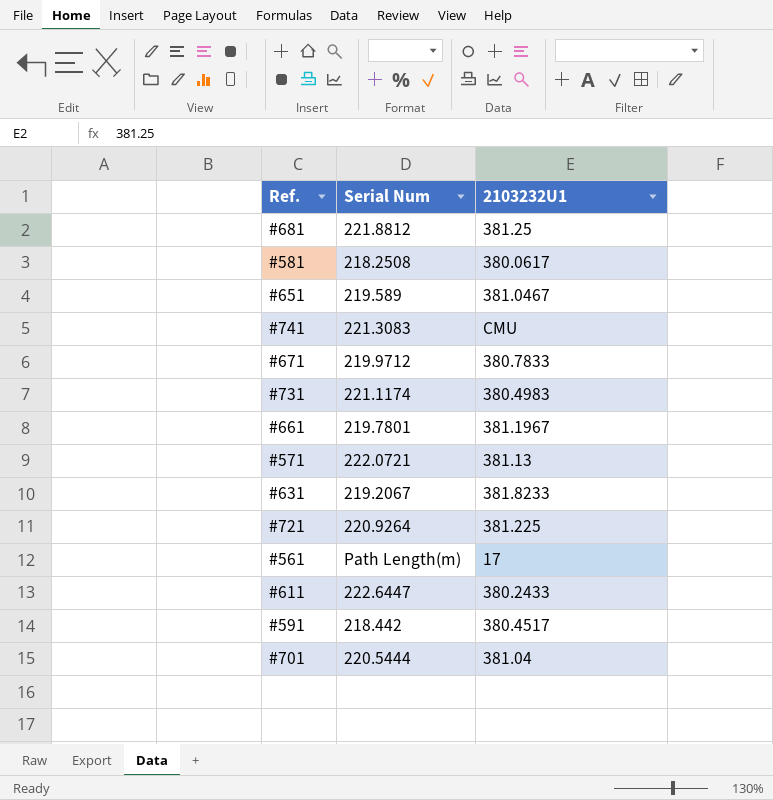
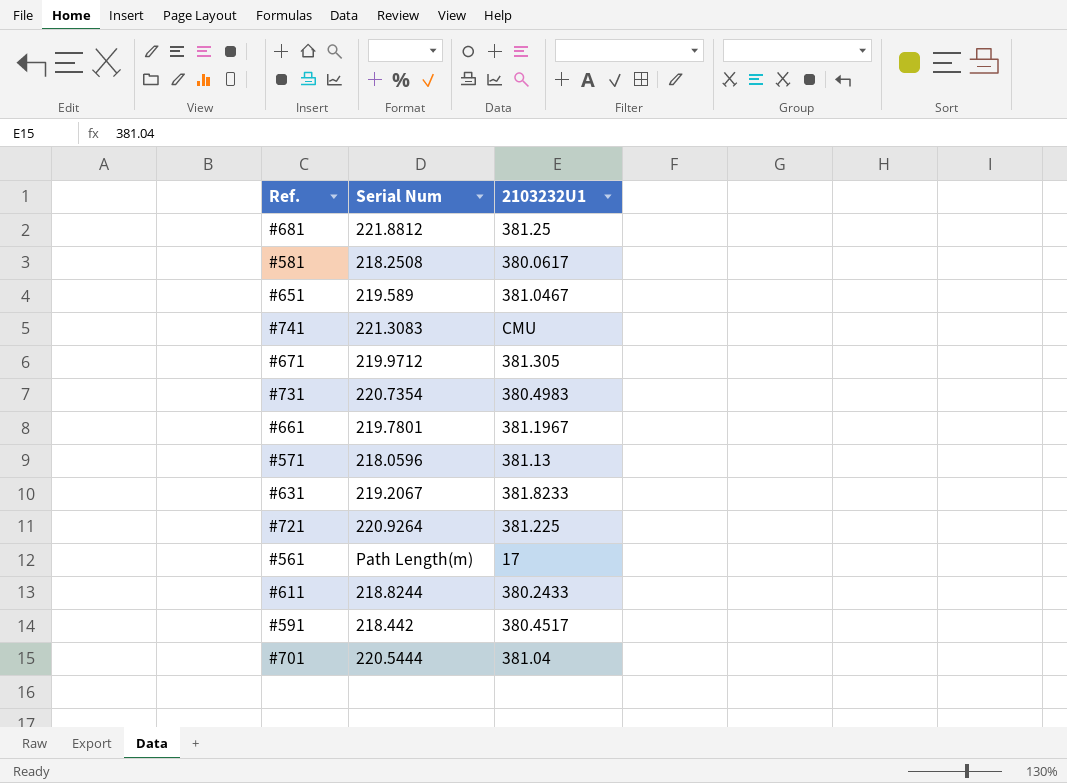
#671 | 2103232U1: 380.7833 -> 381.305
#731 | Serial Num: 221.1174 -> 220.7354
#571 | Serial Num: 222.0721 -> 218.0596
#611 | Serial Num: 222.6447 -> 218.8244

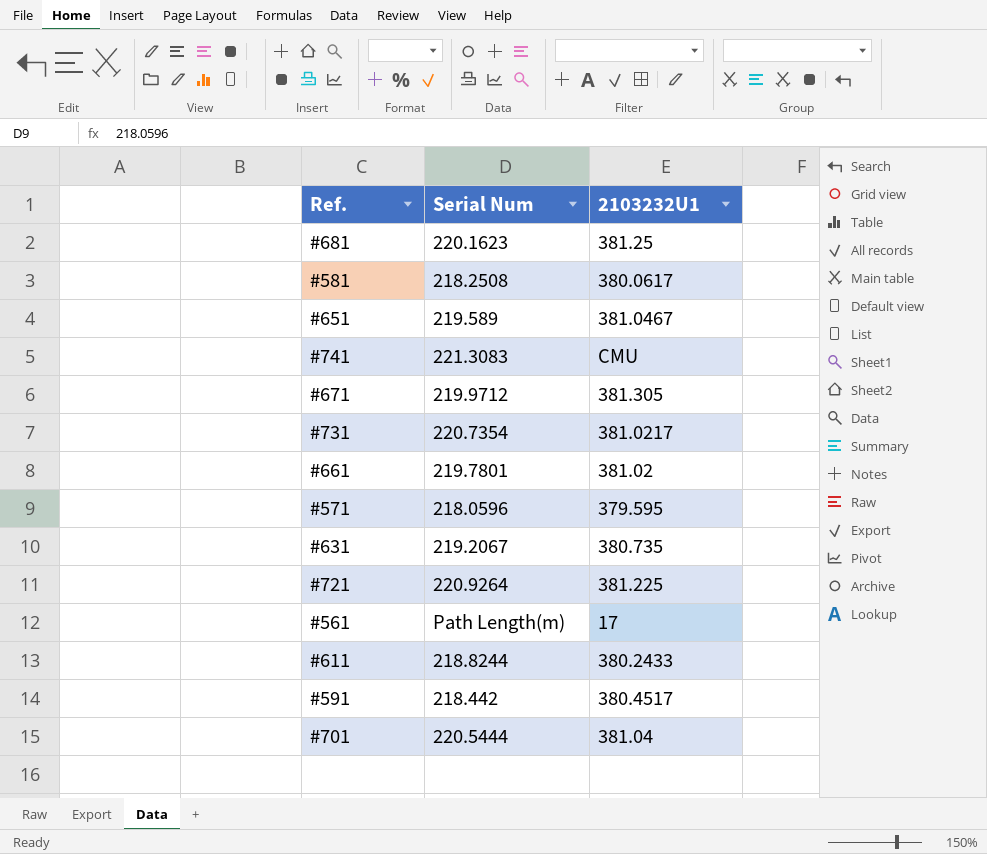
#681 | Serial Num: 221.8812 -> 220.1623
#731 | 2103232U1: 380.4983 -> 381.0217
#661 | 2103232U1: 381.1967 -> 381.02
#571 | 2103232U1: 381.13 -> 379.595
#631 | 2103232U1: 381.8233 -> 380.735

